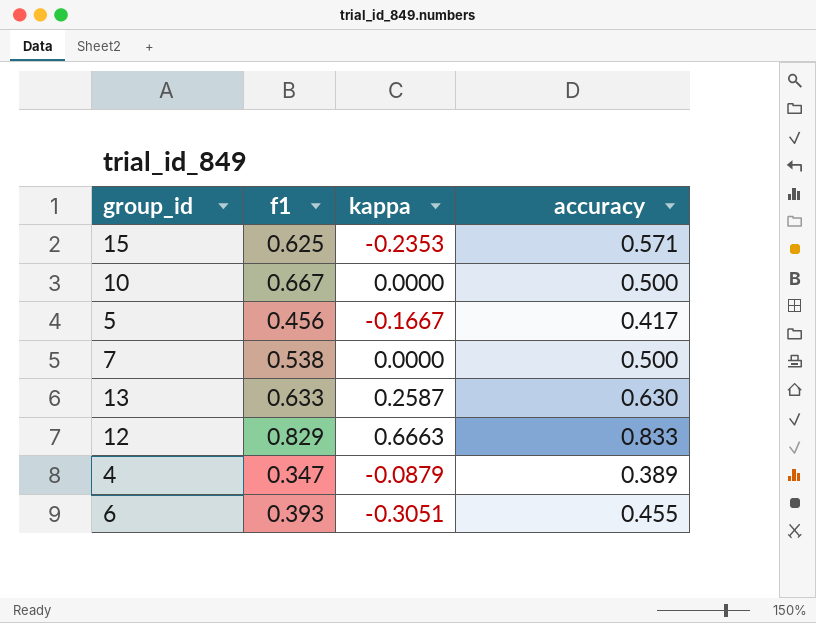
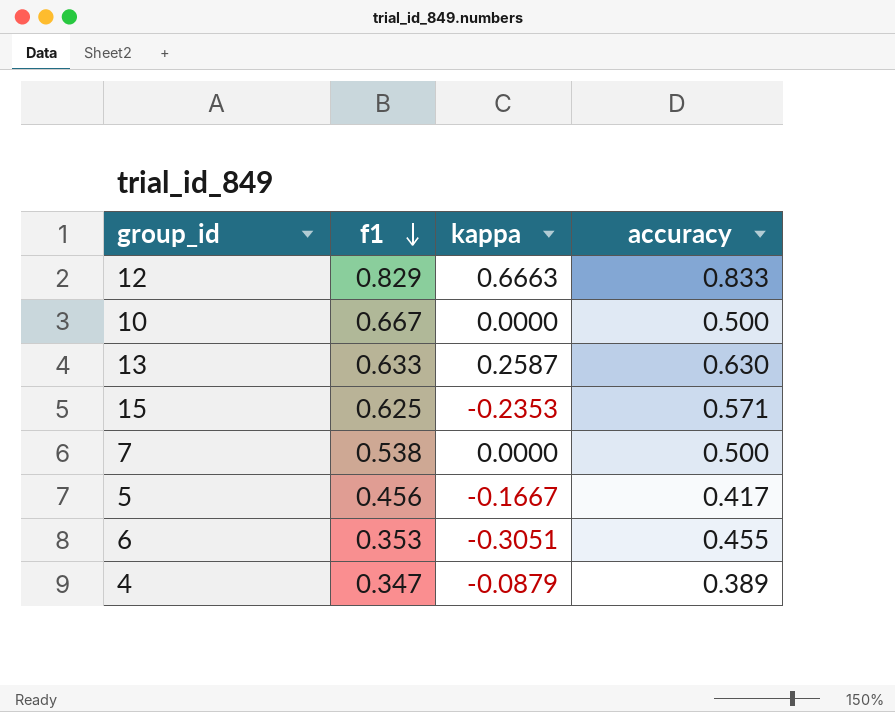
row order: none -> f1 descending
6 | f1: 0.393 -> 0.353

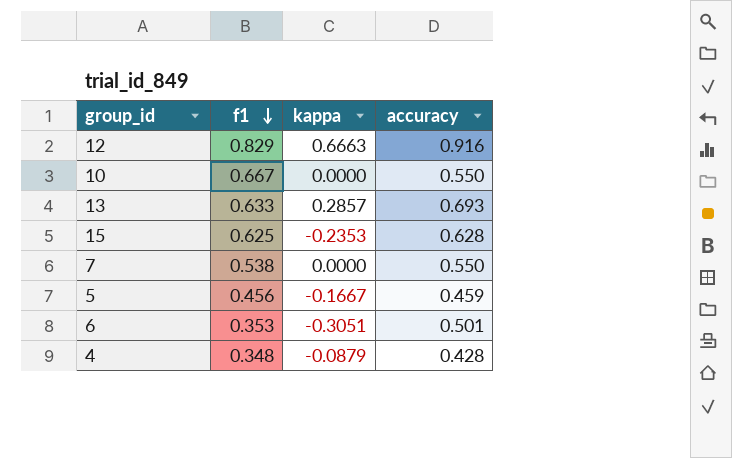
12 | accuracy: 0.833 -> 0.916
10 | accuracy: 0.500 -> 0.550
13 | kappa: 0.2587 -> 0.2857
13 | accuracy: 0.630 -> 0.693
15 | accuracy: 0.571 -> 0.628
7 | accuracy: 0.500 -> 0.550
5 | accuracy: 0.417 -> 0.459
6 | accuracy: 0.455 -> 0.501
4 | f1: 0.347 -> 0.348
4 | accuracy: 0.389 -> 0.428

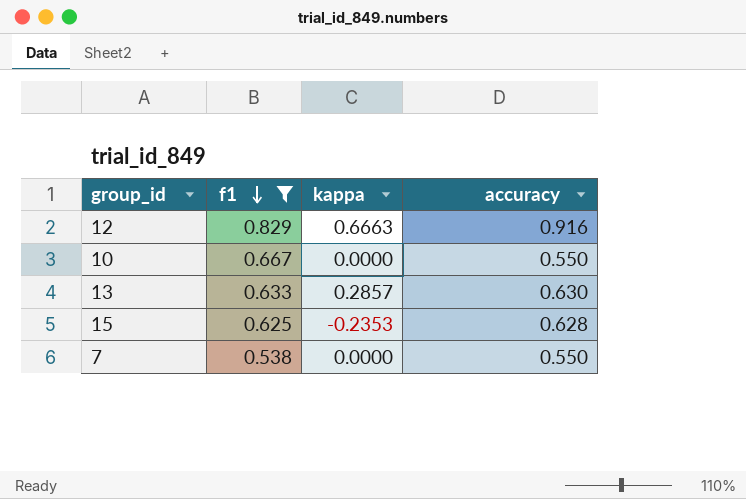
filter: none -> f1 >= 0.538
13 | accuracy: 0.693 -> 0.630

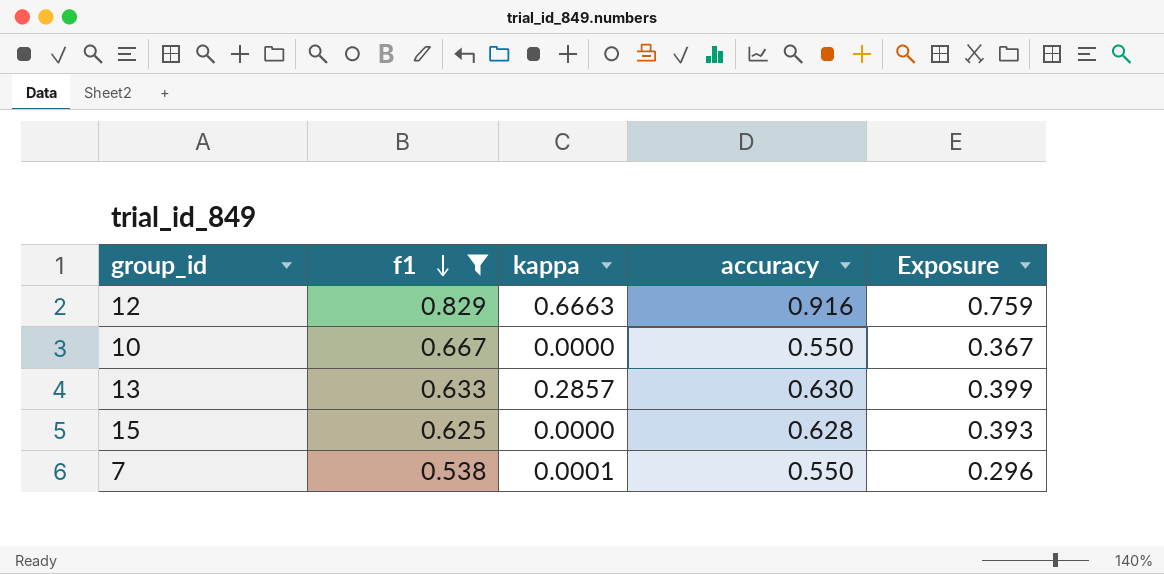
column Exposure | formula: none -> [f1] * [accuracy]
15 | kappa: -0.2353 -> 0.0000
7 | kappa: 0.0000 -> 0.0001

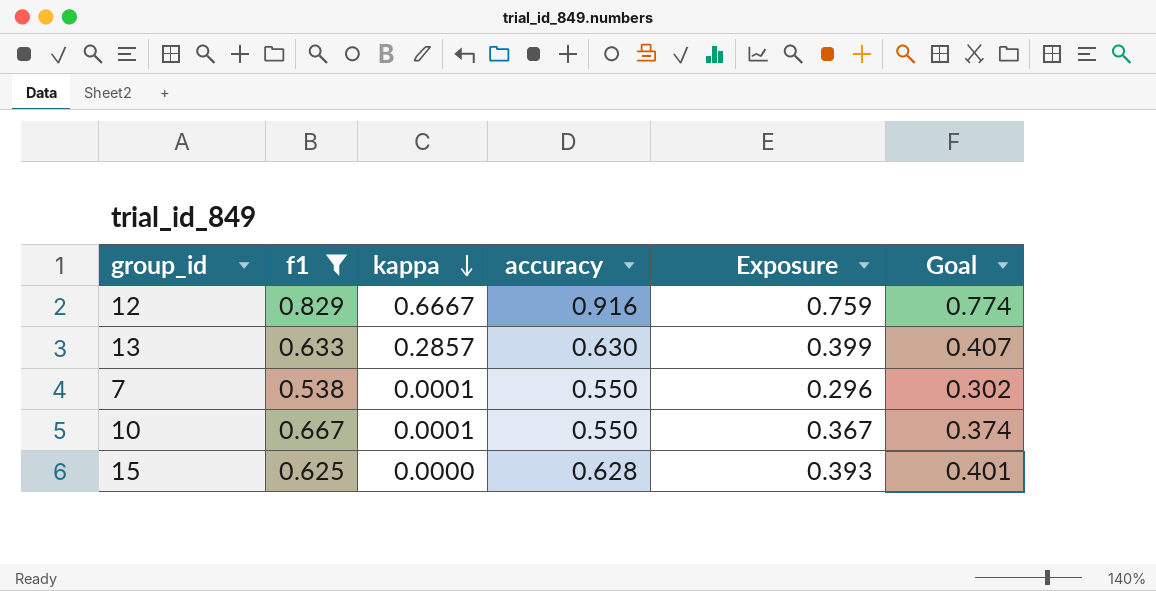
row order: f1 descending -> kappa descending
column Goal | formula: none -> [Exposure] * 1.02
12 | kappa: 0.6663 -> 0.6667
10 | kappa: 0.0000 -> 0.0001

